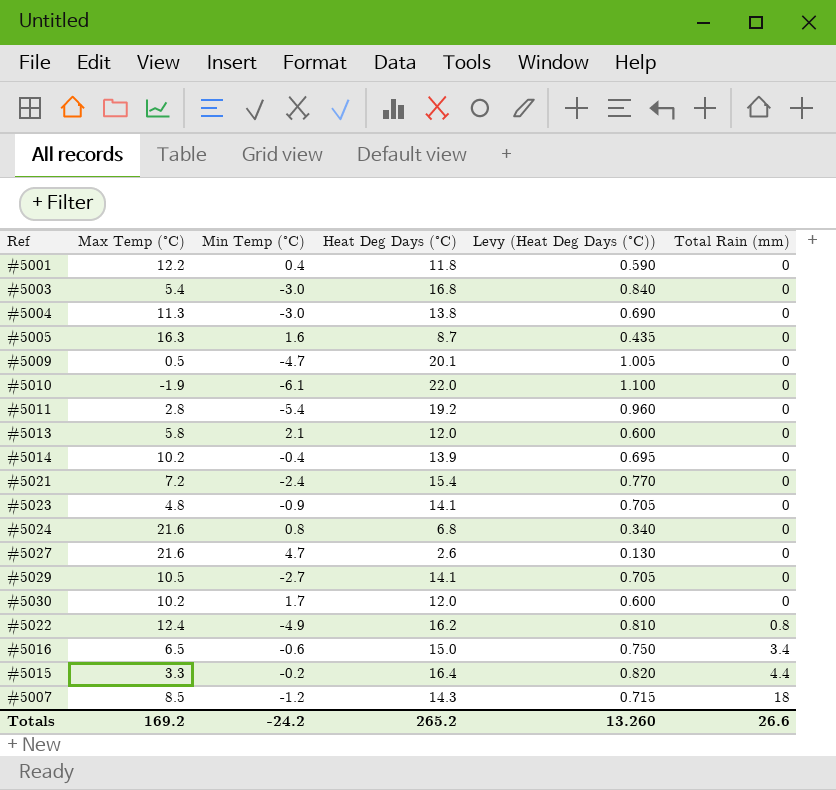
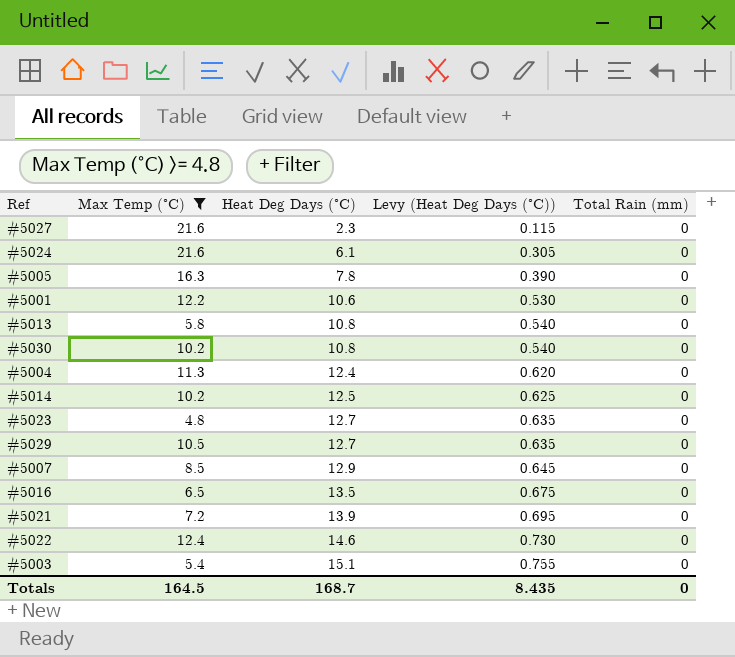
filter: none -> Max Temp (°C) >= 4.8
row order: Total Rain (mm) ascending -> Heat Deg Days (°C) ascending
column Min Temp (°C) | position: 3 -> none
#5027 | Heat Deg Days (°C): 2.6 -> 2.3
#5027 | Levy (Heat Deg Days (°C)): 0.130 -> 0.115
#5024 | Heat Deg Days (°C): 6.8 -> 6.1
#5024 | Levy (Heat Deg Days (°C)): 0.340 -> 0.305
#5005 | Heat Deg Days (°C): 8.7 -> 7.8
#5005 | Levy (Heat Deg Days (°C)): 0.435 -> 0.390
#5001 | Heat Deg Days (°C): 11.8 -> 10.6
#5001 | Levy (Heat Deg Days (°C)): 0.590 -> 0.530
#5013 | Heat Deg Days (°C): 12.0 -> 10.8
#5013 | Levy (Heat Deg Days (°C)): 0.600 -> 0.540
#5030 | Heat Deg Days (°C): 12.0 -> 10.8
#5030 | Levy (Heat Deg Days (°C)): 0.600 -> 0.540
#5004 | Heat Deg Days (°C): 13.8 -> 12.4
#5004 | Levy (Heat Deg Days (°C)): 0.690 -> 0.620
#5014 | Heat Deg Days (°C): 13.9 -> 12.5
#5014 | Levy (Heat Deg Days (°C)): 0.695 -> 0.625
#5023 | Heat Deg Days (°C): 14.1 -> 12.7
#5023 | Levy (Heat Deg Days (°C)): 0.705 -> 0.635
#5029 | Heat Deg Days (°C): 14.1 -> 12.7
#5029 | Levy (Heat Deg Days (°C)): 0.705 -> 0.635
#5007 | Heat Deg Days (°C): 14.3 -> 12.9
#5007 | Levy (Heat Deg Days (°C)): 0.715 -> 0.645
#5007 | Total Rain (mm): 18 -> 0
#5016 | Heat Deg Days (°C): 15.0 -> 13.5
#5016 | Levy (Heat Deg Days (°C)): 0.750 -> 0.675
#5016 | Total Rain (mm): 3.4 -> 0
#5021 | Heat Deg Days (°C): 15.4 -> 13.9
#5021 | Levy (Heat Deg Days (°C)): 0.770 -> 0.695
#5022 | Heat Deg Days (°C): 16.2 -> 14.6
#5022 | Levy (Heat Deg Days (°C)): 0.810 -> 0.730
#5022 | Total Rain (mm): 0.8 -> 0
#5003 | Heat Deg Days (°C): 16.8 -> 15.1
#5003 | Levy (Heat Deg Days (°C)): 0.840 -> 0.755
Totals | Max Temp (°C): 169.2 -> 164.5
Totals | Heat Deg Days (°C): 265.2 -> 168.7
Totals | Levy (Heat Deg Days (°C)): 13.260 -> 8.435
Totals | Total Rain (mm): 26.6 -> 0

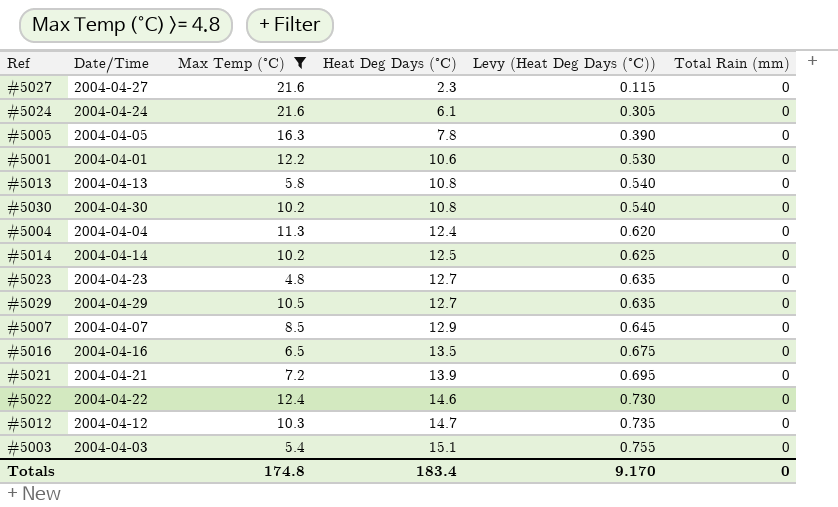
column Date/Time | position: none -> 2
row #5012: none -> 2004-04-12 | 10.3 | 14.7 | 0.735 | 0
Totals | Max Temp (°C): 164.5 -> 174.8
Totals | Heat Deg Days (°C): 168.7 -> 183.4
Totals | Levy (Heat Deg Days (°C)): 8.435 -> 9.170

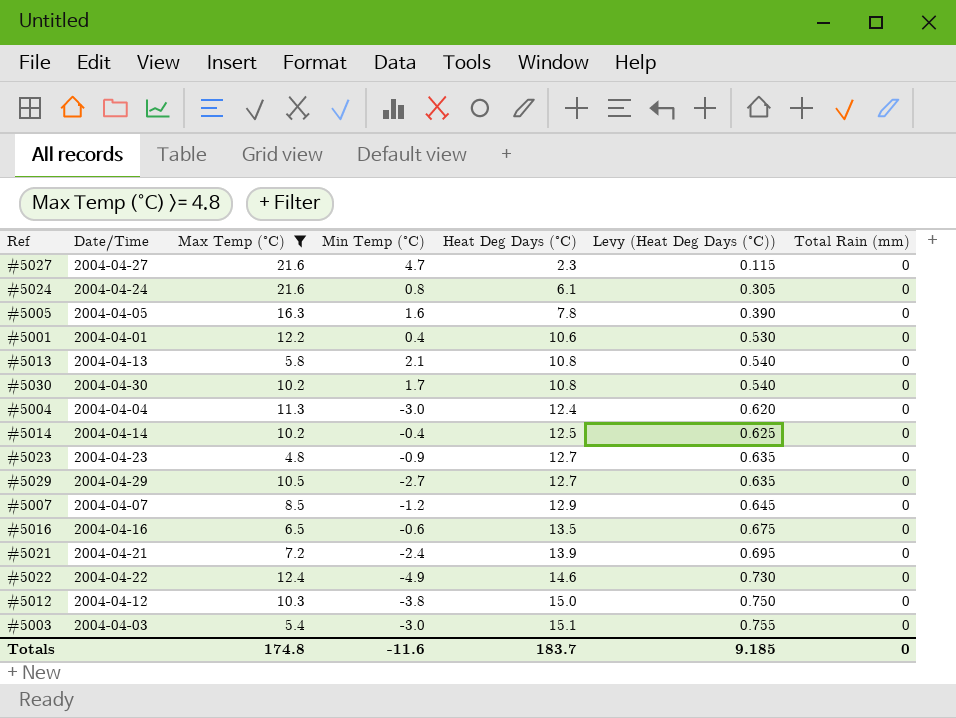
column Min Temp (°C) | position: none -> 4
#5012 | Heat Deg Days (°C): 14.7 -> 15.0
#5012 | Levy (Heat Deg Days (°C)): 0.735 -> 0.750
Totals | Heat Deg Days (°C): 183.4 -> 183.7
Totals | Levy (Heat Deg Days (°C)): 9.170 -> 9.185

